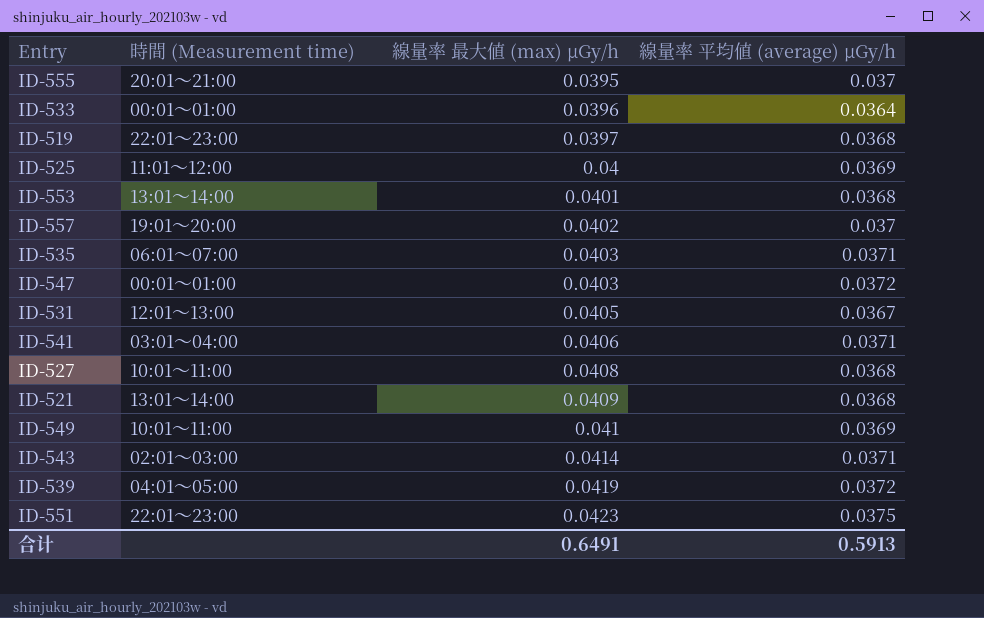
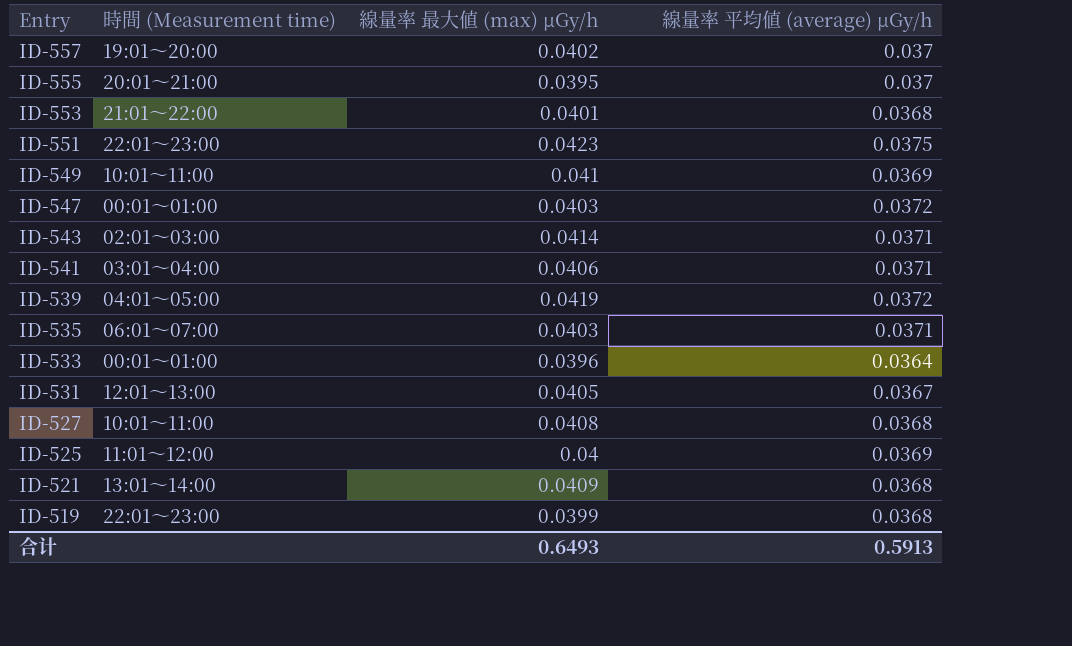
row order: 線量率 最大値 (max) μGy/h ascending -> Entry descending
ID-553 | 時間 (Measurement time): 13:01～14:00 -> 21:01～22:00
ID-519 | 線量率 最大値 (max) μGy/h: 0.0397 -> 0.0399
合计 | 線量率 最大値 (max) μGy/h: 0.6491 -> 0.6493

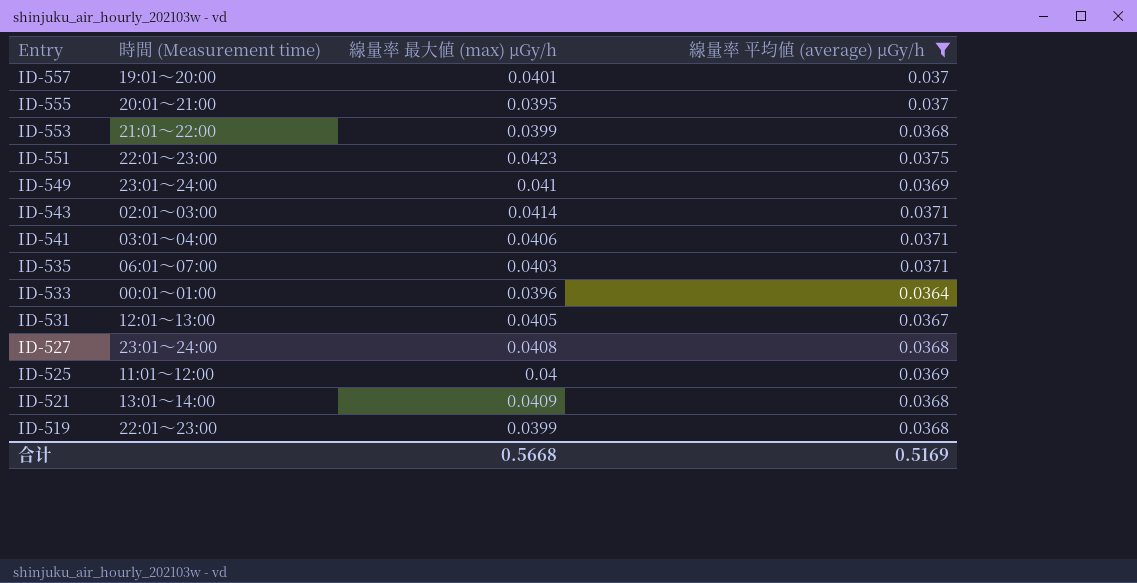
filter: none -> 線量率 平均値 (average) μGy/h != 0.0372
ID-557 | 線量率 最大値 (max) μGy/h: 0.0402 -> 0.0401
ID-553 | 線量率 最大値 (max) μGy/h: 0.0401 -> 0.0399
ID-549 | 時間 (Measurement time): 10:01～11:00 -> 23:01～24:00
ID-527 | 時間 (Measurement time): 10:01～11:00 -> 23:01～24:00
合计 | 線量率 最大値 (max) μGy/h: 0.6493 -> 0.5668
合计 | 線量率 平均値 (average) μGy/h: 0.5913 -> 0.5169

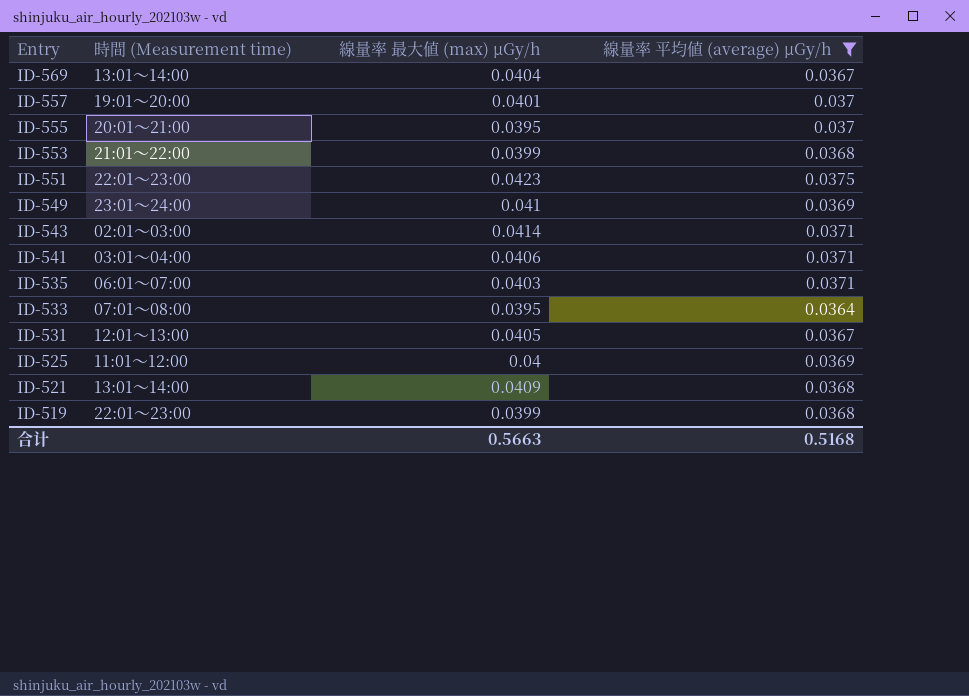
row ID-527: 23:01～24:00 | 0.0408 | 0.0368 -> none
row ID-569: none -> 13:01～14:00 | 0.0404 | 0.0367
ID-533 | 時間 (Measurement time): 00:01～01:00 -> 07:01～08:00
ID-533 | 線量率 最大値 (max) μGy/h: 0.0396 -> 0.0395
合计 | 線量率 最大値 (max) μGy/h: 0.5668 -> 0.5663
合计 | 線量率 平均値 (average) μGy/h: 0.5169 -> 0.5168

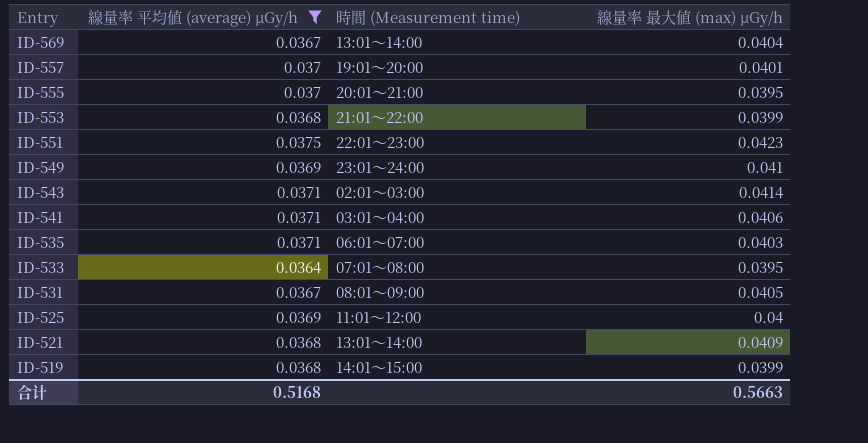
column 線量率 平均値 (average) μGy/h | position: 4 -> 2
ID-531 | 時間 (Measurement time): 12:01～13:00 -> 08:01～09:00
ID-519 | 時間 (Measurement time): 22:01～23:00 -> 14:01～15:00

